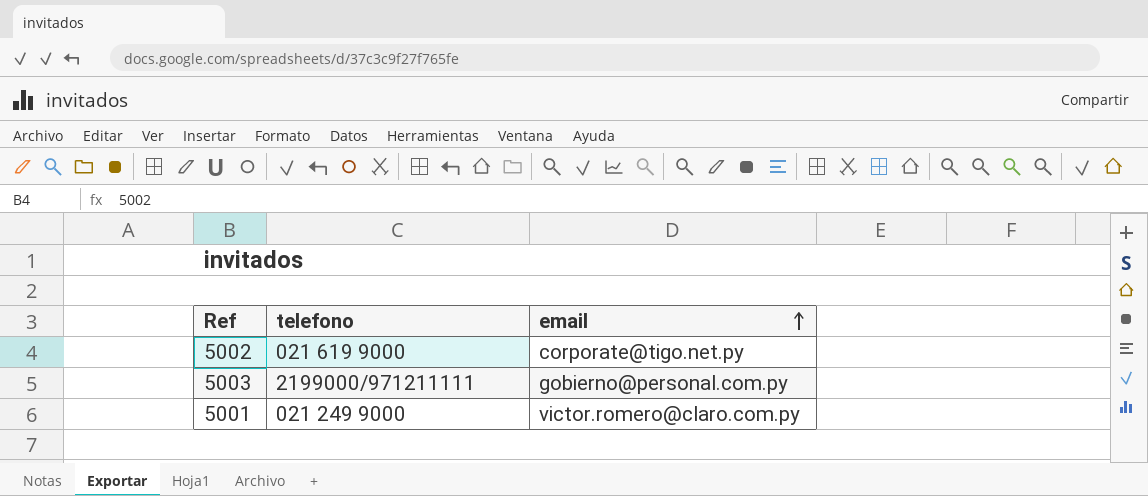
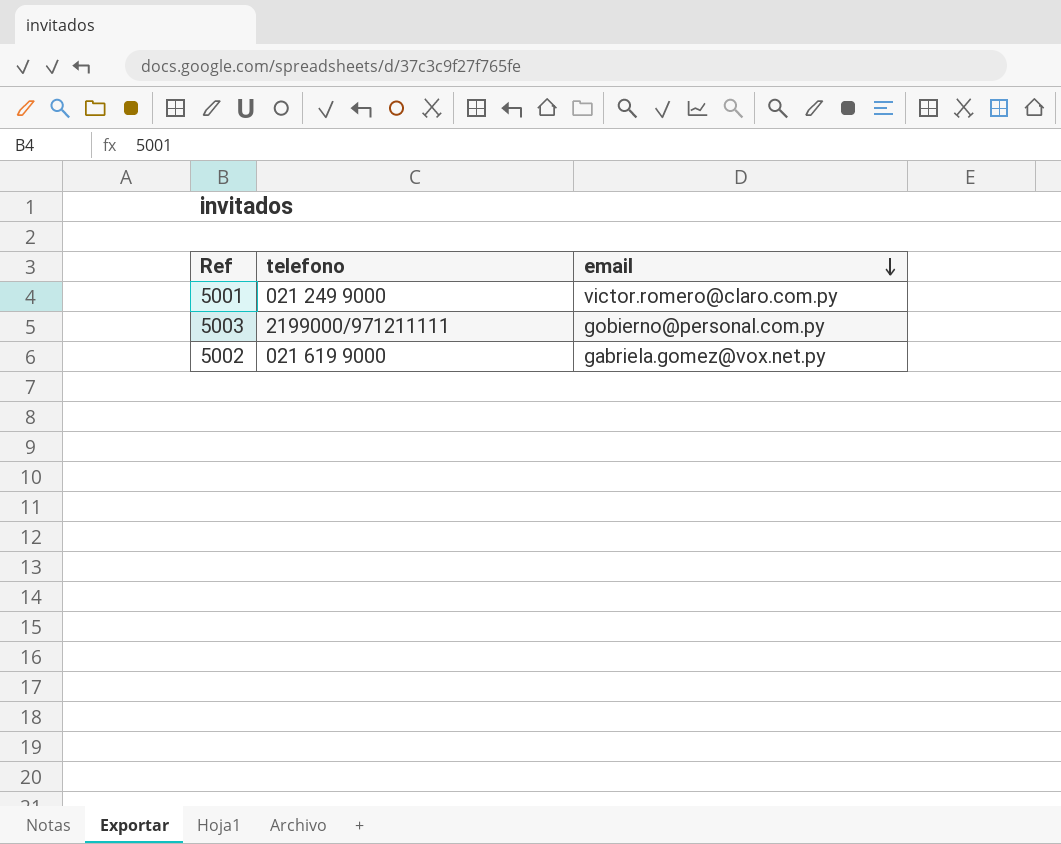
row order: email ascending -> email descending
5002 | email: corporate@tigo.net.py -> gabriela.gomez@vox.net.py

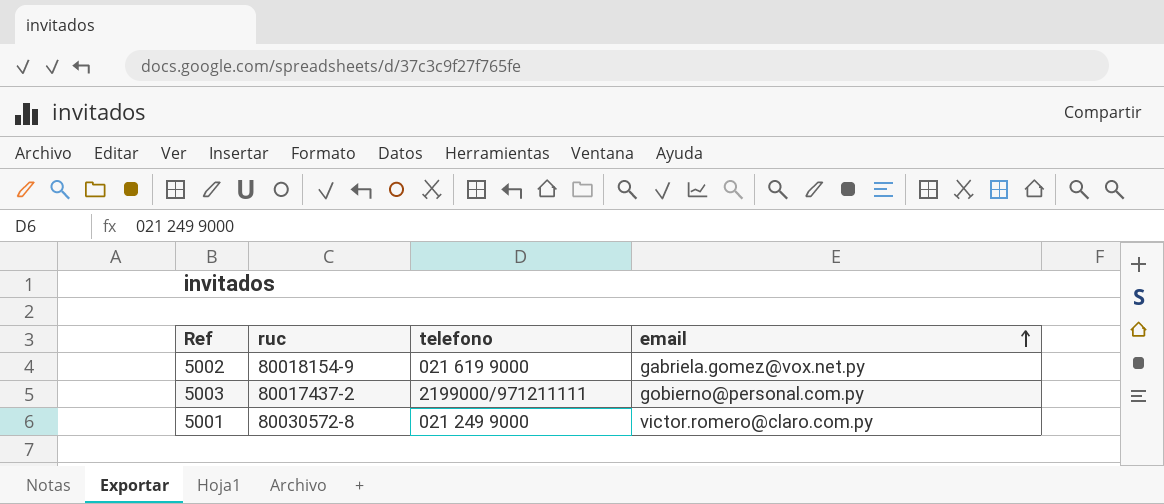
row order: email descending -> email ascending
column ruc | position: none -> 2

